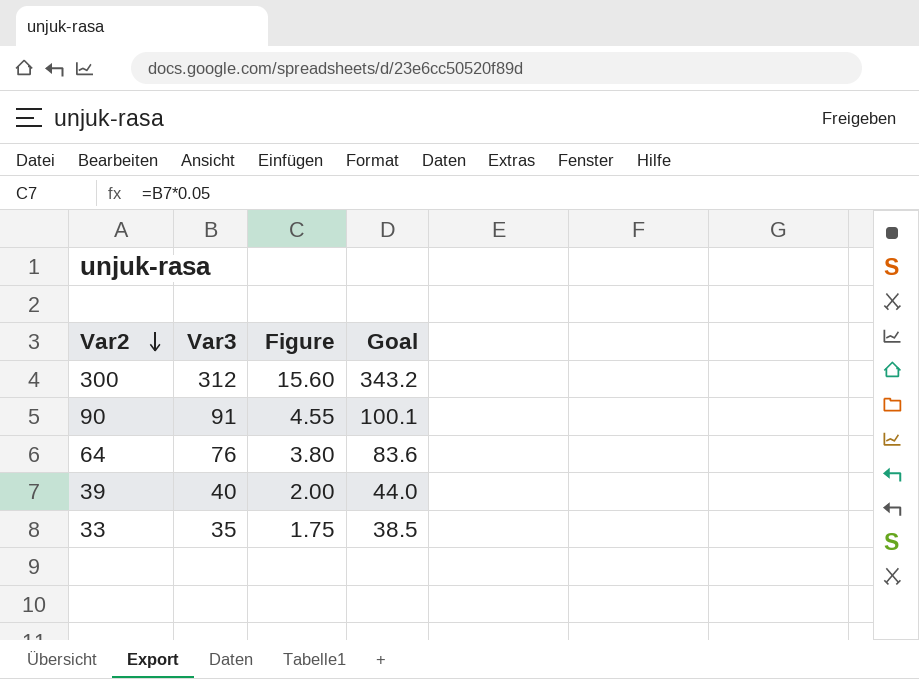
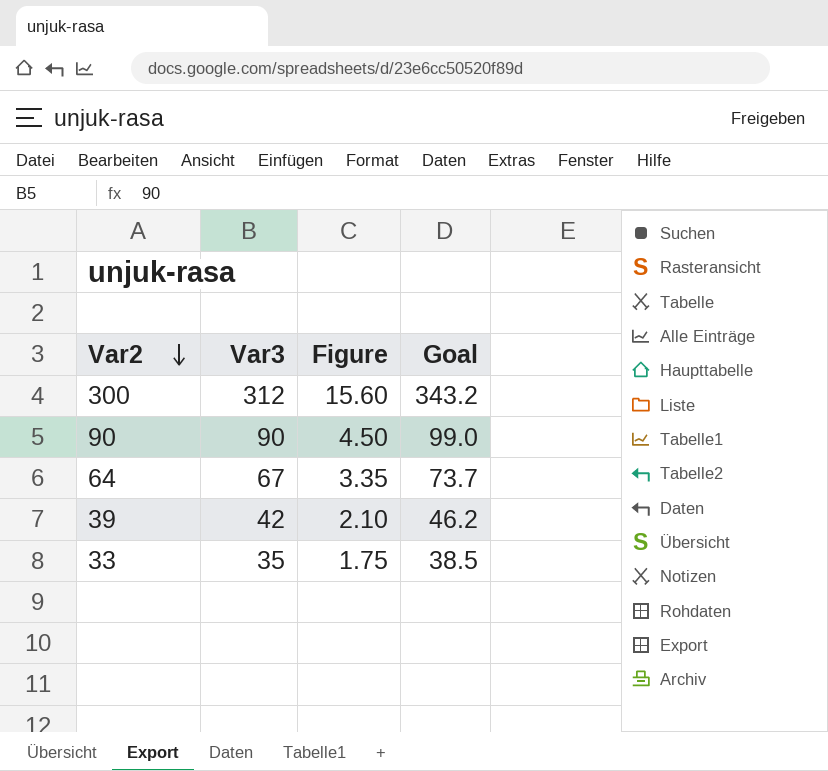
90 | Var3: 91 -> 90
90 | Figure: 4.55 -> 4.50
90 | Goal: 100.1 -> 99.0
64 | Var3: 76 -> 67
64 | Figure: 3.80 -> 3.35
64 | Goal: 83.6 -> 73.7
39 | Var3: 40 -> 42
39 | Figure: 2.00 -> 2.10
39 | Goal: 44.0 -> 46.2

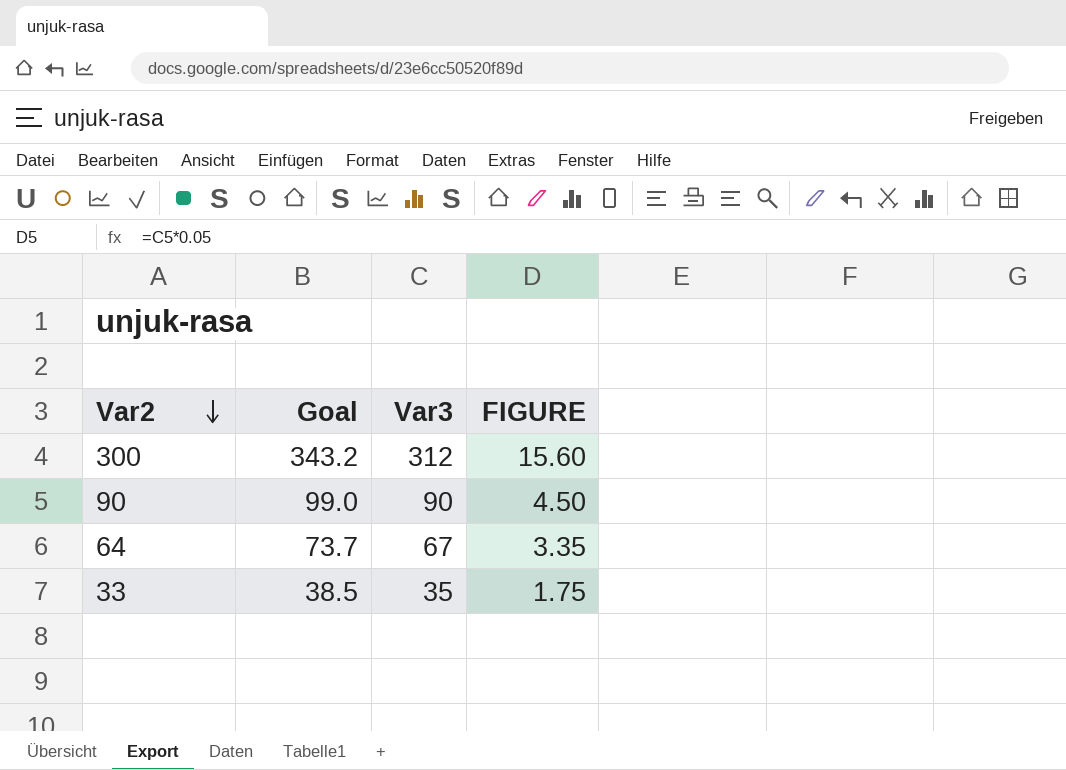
column Goal | position: 4 -> 2
column name: Figure -> FIGURE
row 39: 42 | 2.10 | 46.2 -> none

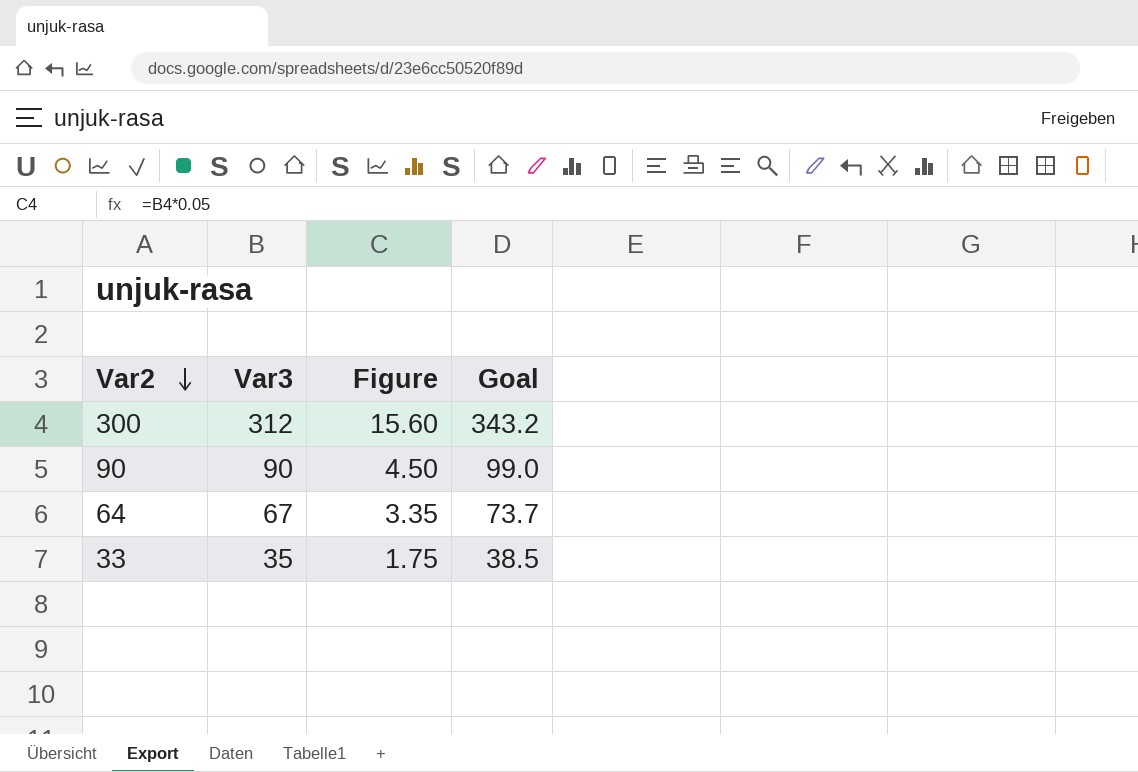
column name: FIGURE -> Figure
column Goal | position: 2 -> 4

